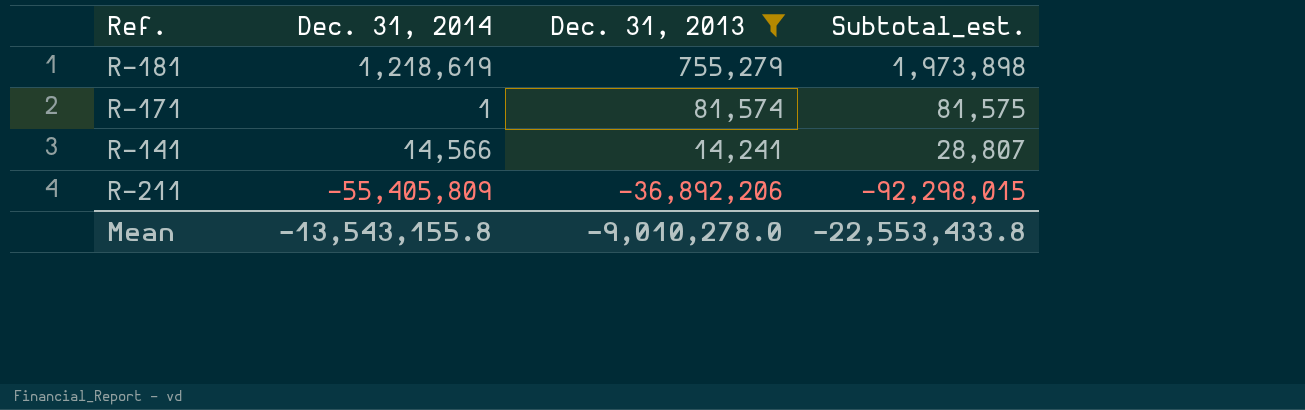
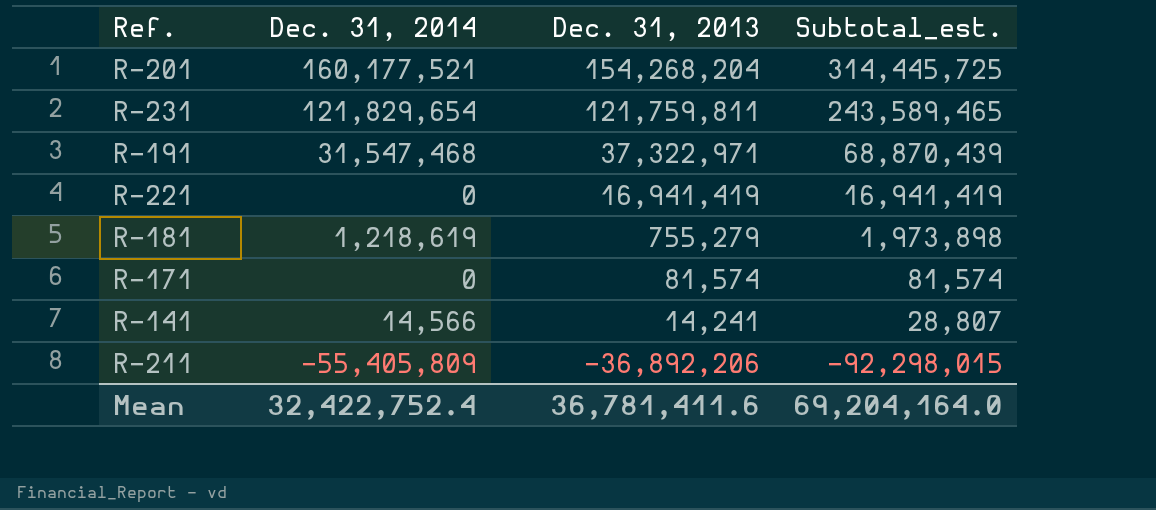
filter: Dec. 31, 2013 <= 755,279 -> none
R-171 | Dec. 31, 2014: 1 -> 0
R-171 | Subtotal_est.: 81,575 -> 81,574
Mean | Dec. 31, 2014: -13,543,155.8 -> 32,422,752.4
Mean | Dec. 31, 2013: -9,010,278.0 -> 36,781,411.6
Mean | Subtotal_est.: -22,553,433.8 -> 69,204,164.0

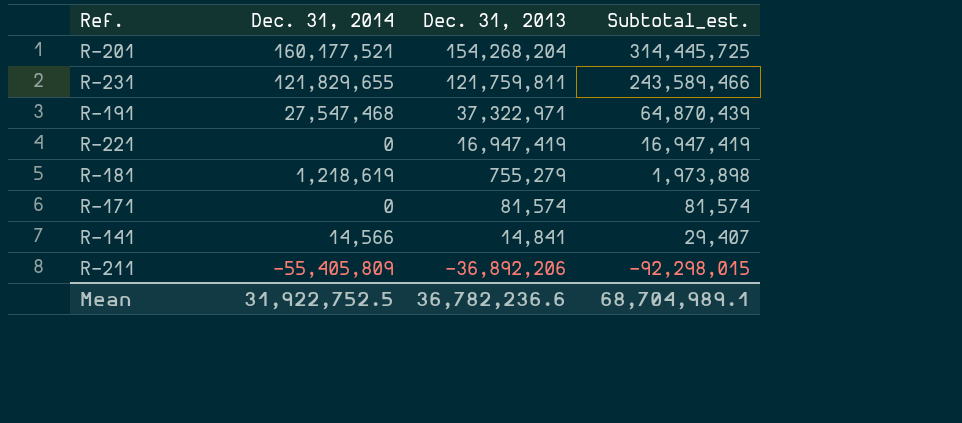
R-231 | Dec. 31, 2014: 121,829,654 -> 121,829,655
R-231 | Subtotal_est.: 243,589,465 -> 243,589,466
R-191 | Dec. 31, 2014: 31,547,468 -> 27,547,468
R-191 | Subtotal_est.: 68,870,439 -> 64,870,439
R-221 | Dec. 31, 2013: 16,941,419 -> 16,947,419
R-221 | Subtotal_est.: 16,941,419 -> 16,947,419
R-141 | Dec. 31, 2013: 14,241 -> 14,841
R-141 | Subtotal_est.: 28,807 -> 29,407
Mean | Dec. 31, 2014: 32,422,752.4 -> 31,922,752.5
Mean | Dec. 31, 2013: 36,781,411.6 -> 36,782,236.6
Mean | Subtotal_est.: 69,204,164.0 -> 68,704,989.1

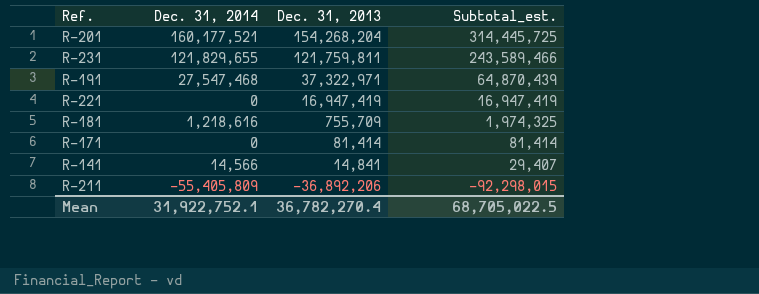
R-181 | Dec. 31, 2014: 1,218,619 -> 1,218,616
R-181 | Dec. 31, 2013: 755,279 -> 755,709
R-181 | Subtotal_est.: 1,973,898 -> 1,974,325
R-171 | Dec. 31, 2013: 81,574 -> 81,414
R-171 | Subtotal_est.: 81,574 -> 81,414
Mean | Dec. 31, 2014: 31,922,752.5 -> 31,922,752.1
Mean | Dec. 31, 2013: 36,782,236.6 -> 36,782,270.4
Mean | Subtotal_est.: 68,704,989.1 -> 68,705,022.5

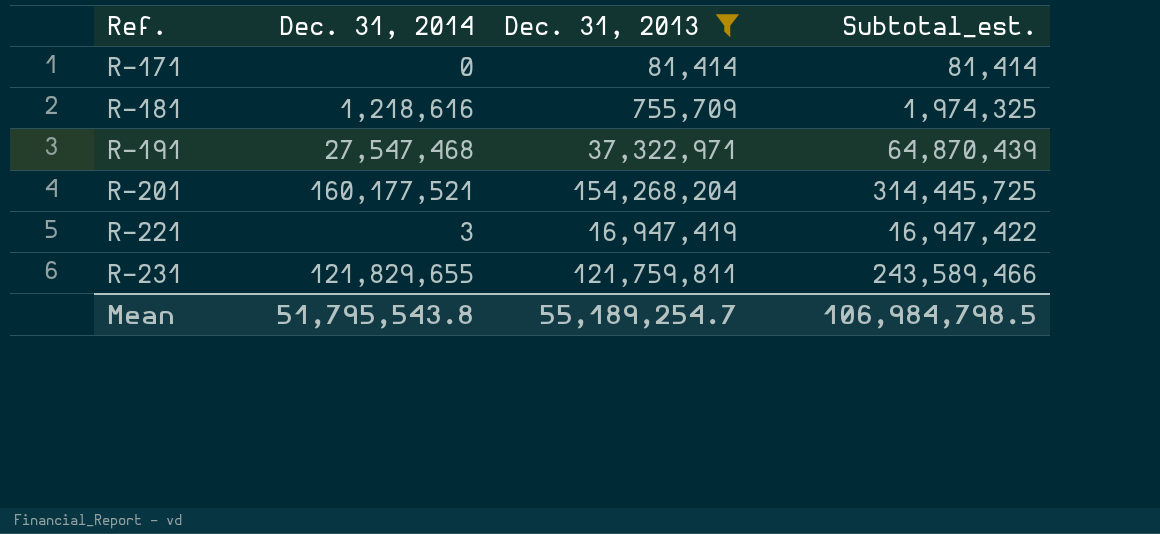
filter: none -> Dec. 31, 2013 >= 81,414
row order: Dec. 31, 2013 descending -> Ref. ascending
R-221 | Dec. 31, 2014: 0 -> 3
R-221 | Subtotal_est.: 16,947,419 -> 16,947,422
Mean | Dec. 31, 2014: 31,922,752.1 -> 51,795,543.8
Mean | Dec. 31, 2013: 36,782,270.4 -> 55,189,254.7
Mean | Subtotal_est.: 68,705,022.5 -> 106,984,798.5

